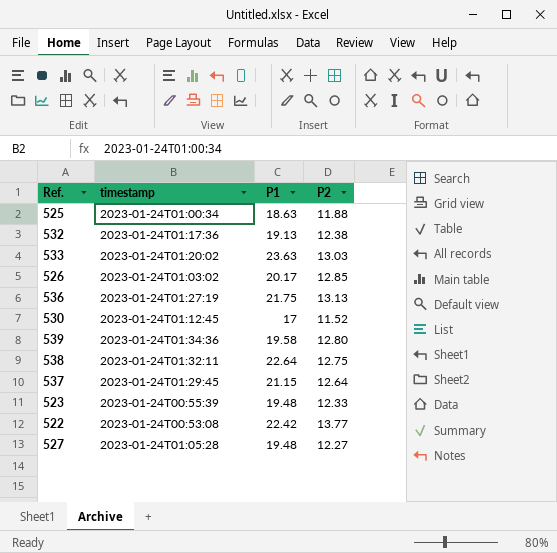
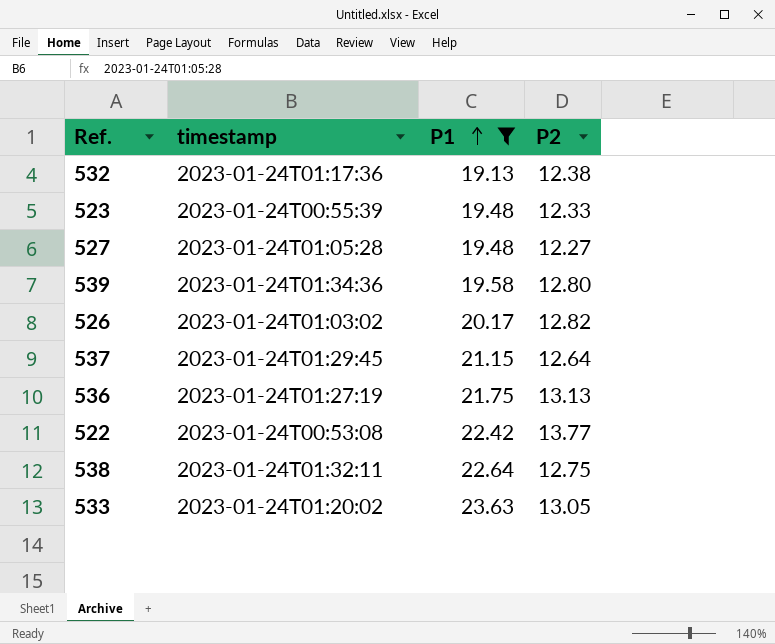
filter: none -> P1 >= 19.13
row order: none -> P1 ascending
526 | P2: 12.85 -> 12.82
533 | P2: 13.03 -> 13.05

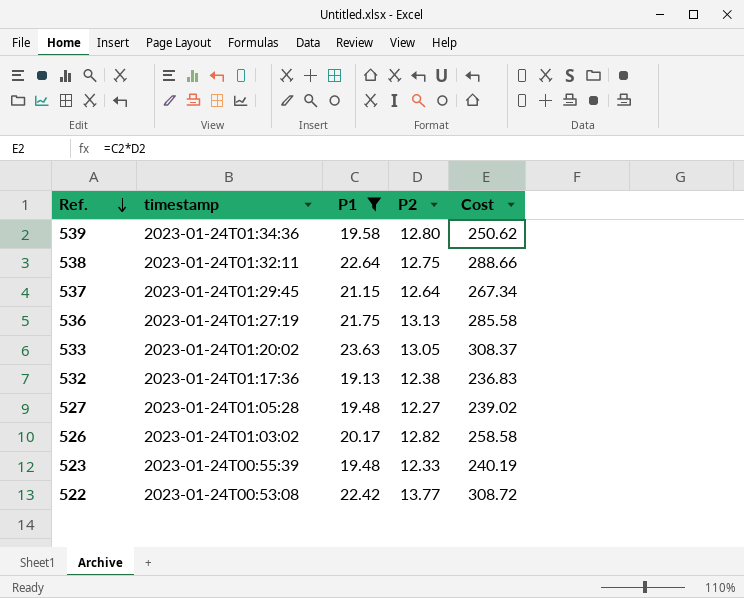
row order: P1 ascending -> Ref. descending
column Cost | formula: none -> [P1] * [P2]

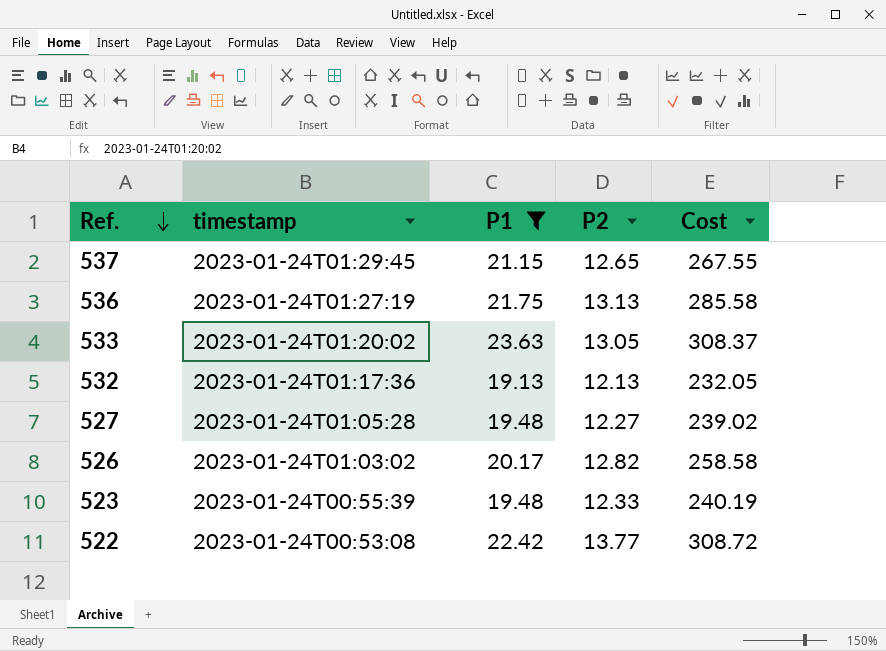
row 539: 2023-01-24T01:34:36 | 19.58 | 12.80 | 250.62 -> none
row 538: 2023-01-24T01:32:11 | 22.64 | 12.75 | 288.66 -> none
537 | P2: 12.64 -> 12.65
537 | Cost: 267.34 -> 267.55
532 | P2: 12.38 -> 12.13
532 | Cost: 236.83 -> 232.05

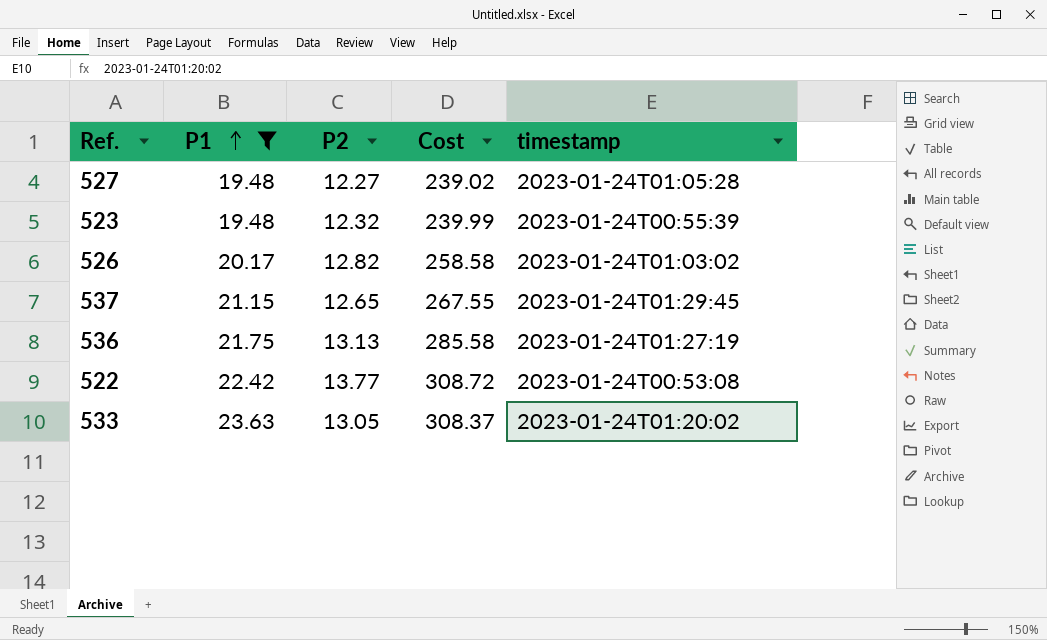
row order: Ref. descending -> P1 ascending
column timestamp | position: 2 -> 5
row 532: 2023-01-24T01:17:36 | 19.13 | 12.13 | 232.05 -> none
523 | P2: 12.33 -> 12.32
523 | Cost: 240.19 -> 239.99

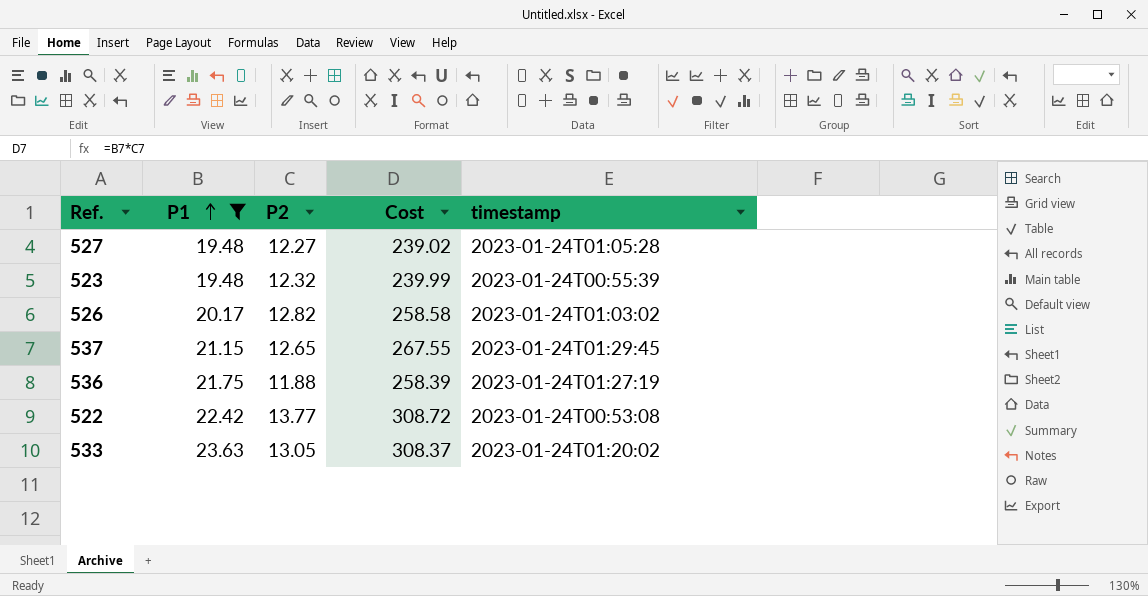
536 | P2: 13.13 -> 11.88
536 | Cost: 285.58 -> 258.39

